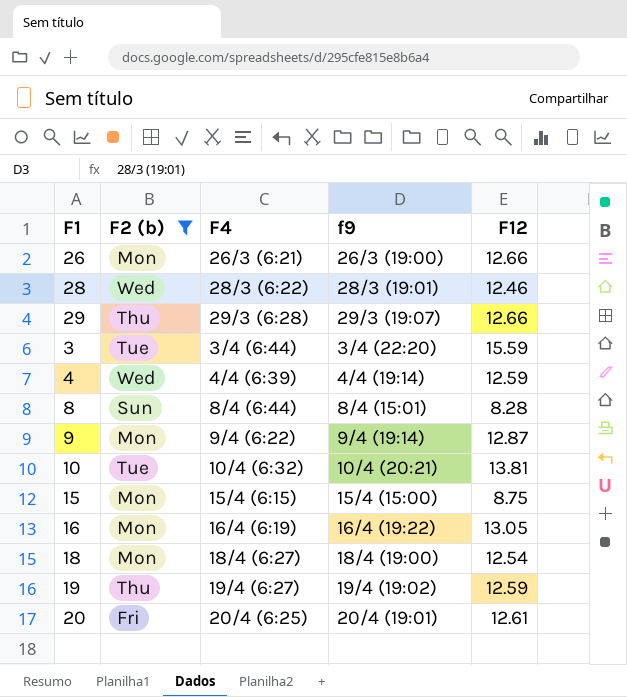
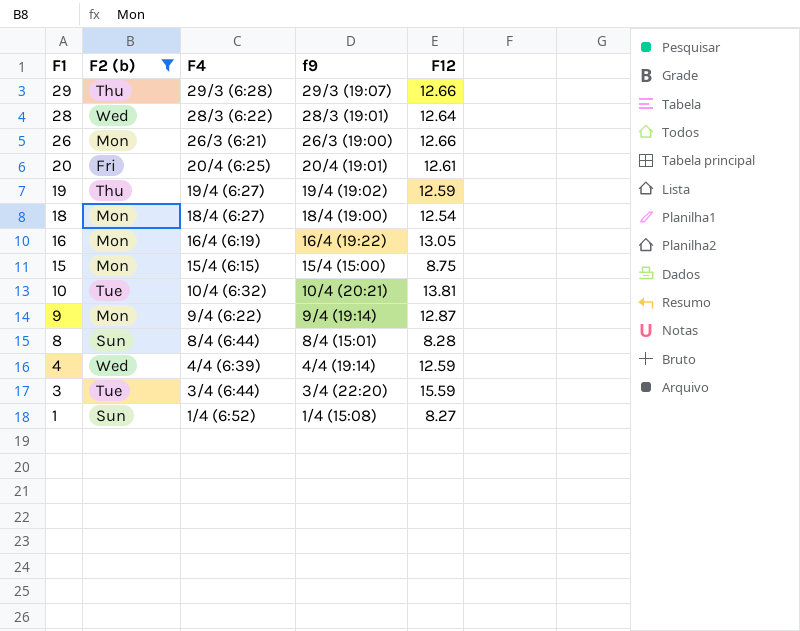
row order: none -> F1 descending
28 | F12: 12.46 -> 12.64
row 1: none -> Sun | 1/4 (6:52) | 1/4 (15:08) | 8.27

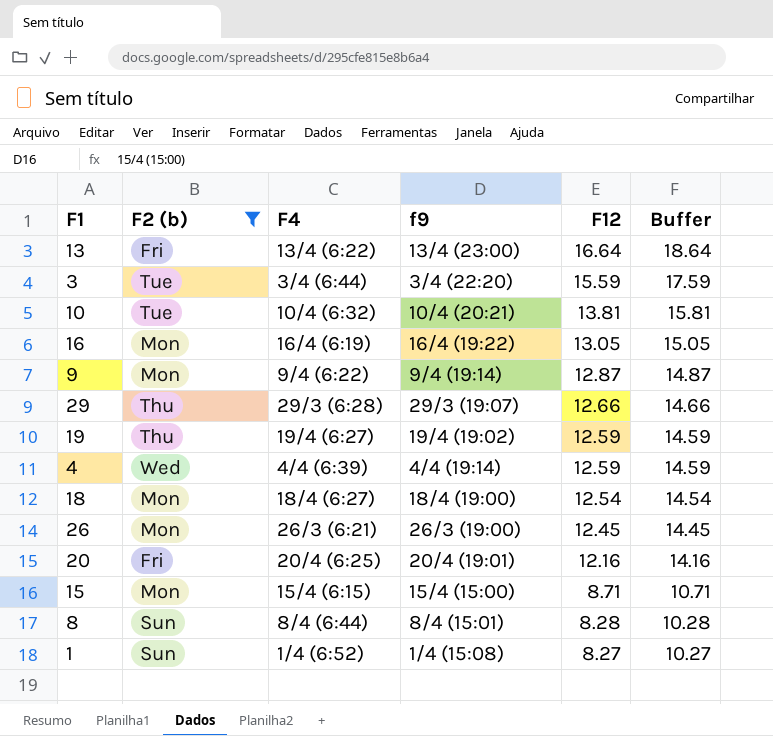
row order: F1 descending -> F12 descending
column Buffer | formula: none -> [F12] + 2
row 28: Wed | 28/3 (6:22) | 28/3 (19:01) | 12.64 -> none
row 13: none -> Fri | 13/4 (6:22) | 13/4 (23:00) | 16.64 | 18.64
26 | F12: 12.66 -> 12.45
20 | F12: 12.61 -> 12.16
15 | F12: 8.75 -> 8.71

